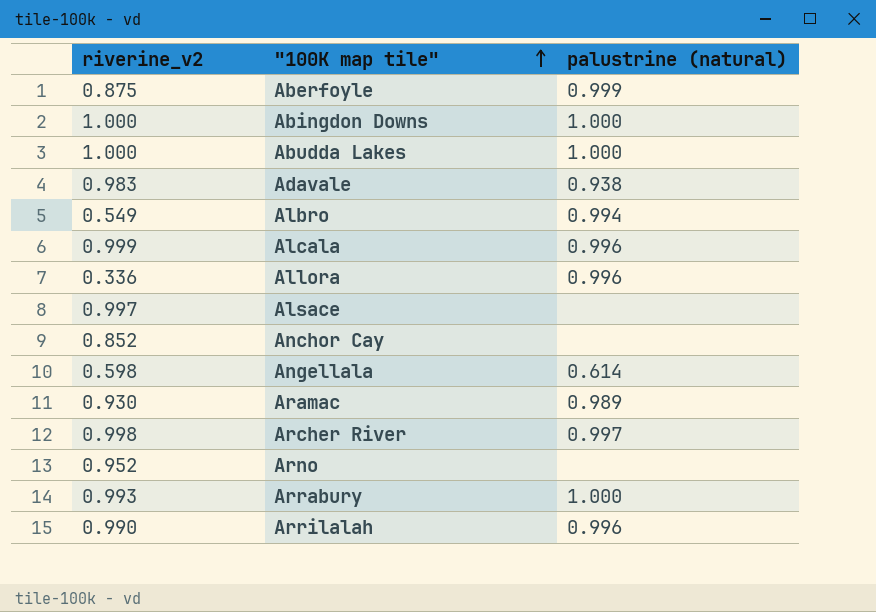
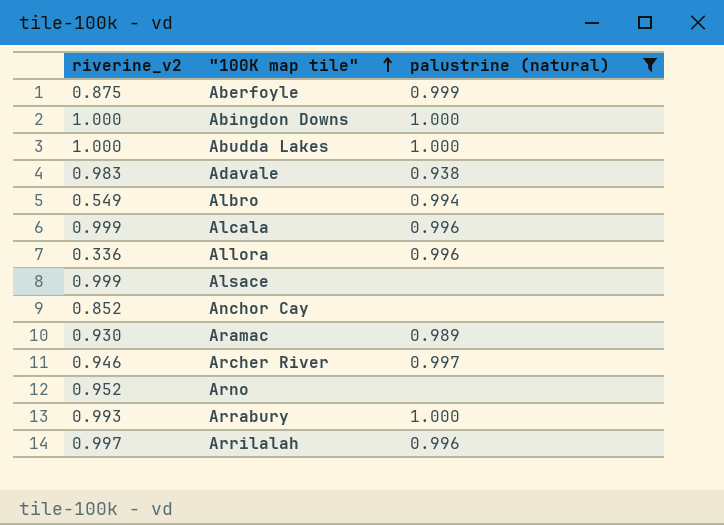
filter: none -> palustrine (natural) != 0.614
Alsace | riverine_v2: 0.997 -> 0.999
Archer River | riverine_v2: 0.998 -> 0.946
Arrilalah | riverine_v2: 0.990 -> 0.997

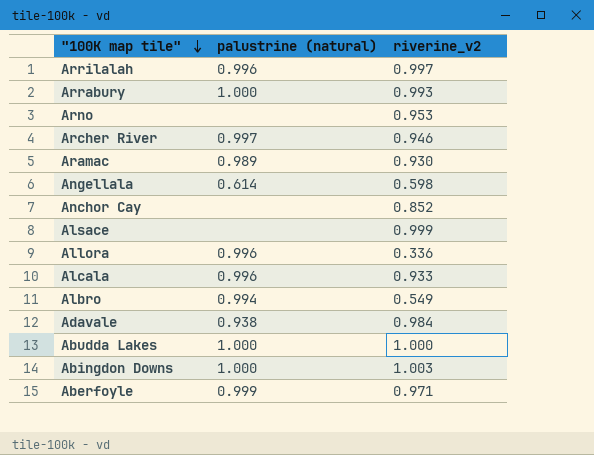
filter: palustrine (natural) != 0.614 -> none
row order: "100K map tile" ascending -> "100K map tile" descending
column riverine_v2 | position: 1 -> 3
Arno | riverine_v2: 0.952 -> 0.953
Alcala | riverine_v2: 0.999 -> 0.933
Adavale | riverine_v2: 0.983 -> 0.984
Abingdon Downs | riverine_v2: 1.000 -> 1.003
Aberfoyle | riverine_v2: 0.875 -> 0.971

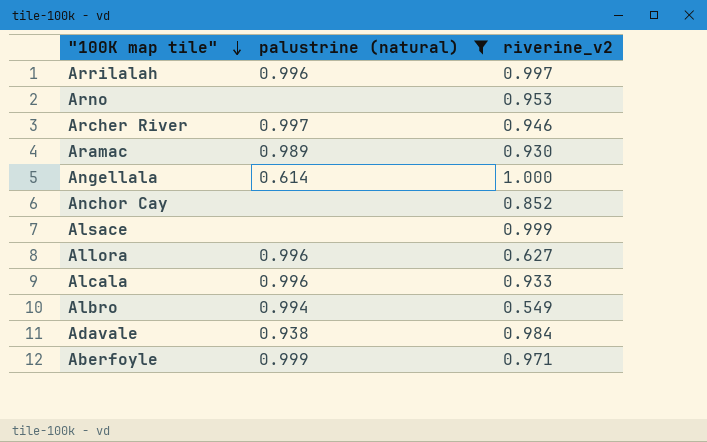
filter: none -> palustrine (natural) != 1.000
Angellala | riverine_v2: 0.598 -> 1.000
Allora | riverine_v2: 0.336 -> 0.627

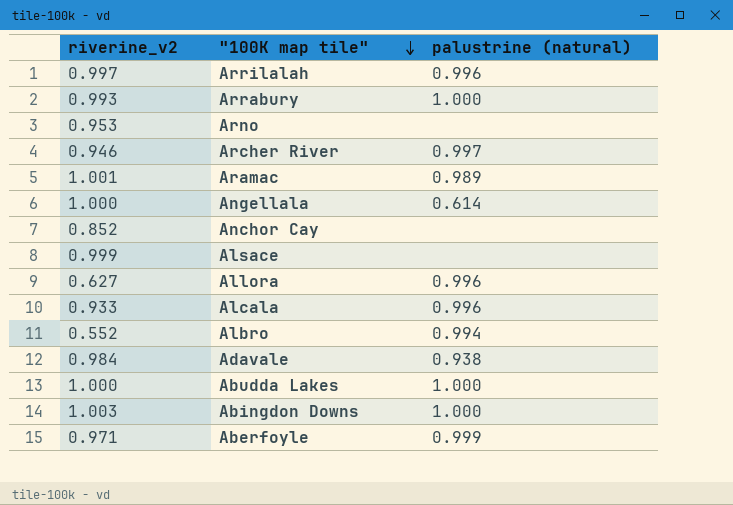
filter: palustrine (natural) != 1.000 -> none
column riverine_v2 | position: 3 -> 1
Aramac | riverine_v2: 0.930 -> 1.001
Albro | riverine_v2: 0.549 -> 0.552

